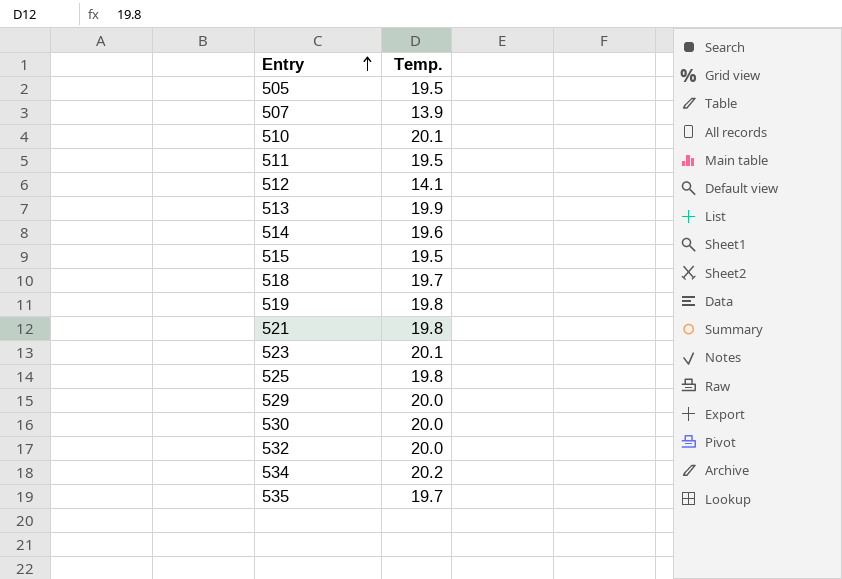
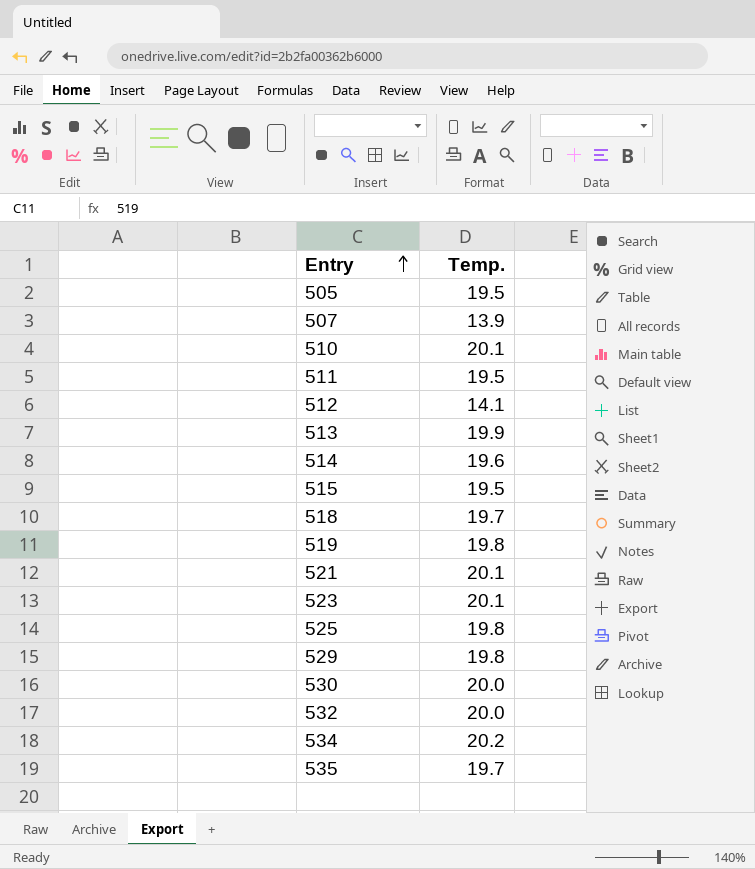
521 | Temp.: 19.8 -> 20.1
529 | Temp.: 20.0 -> 19.8

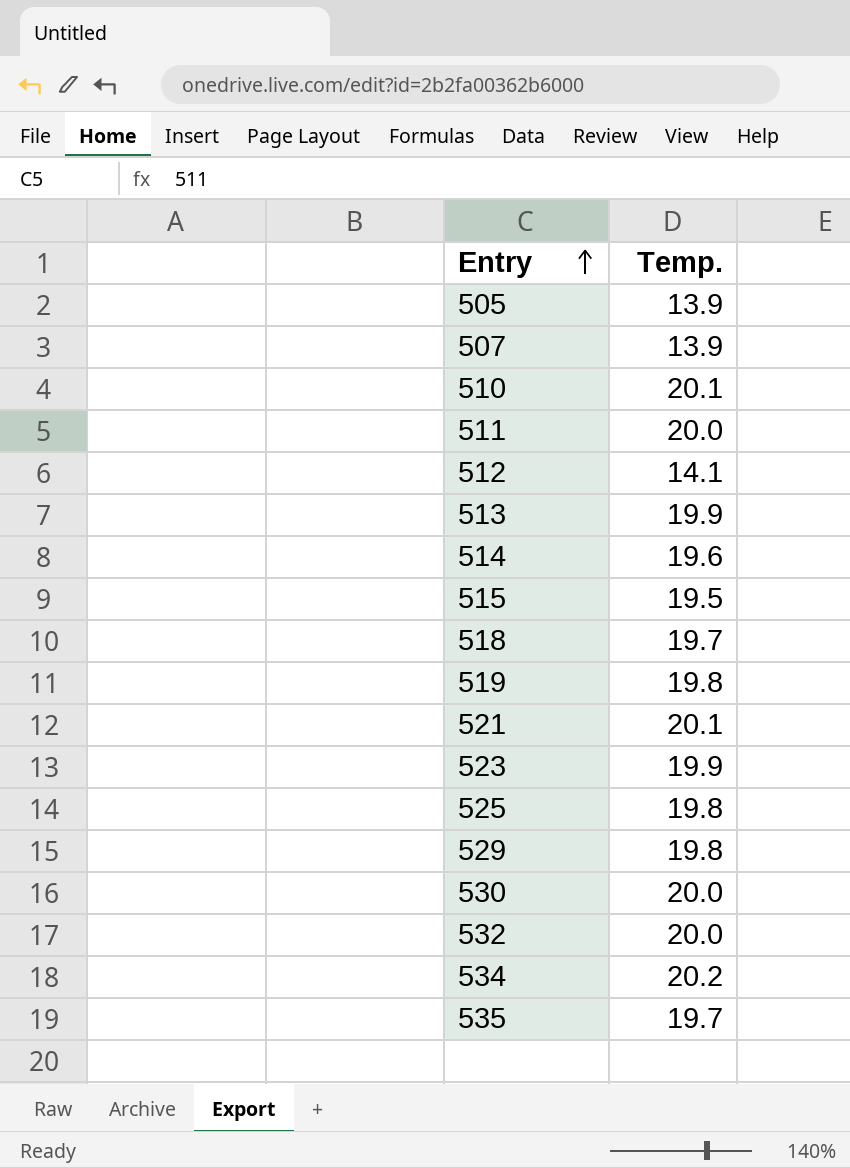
505 | Temp.: 19.5 -> 13.9
511 | Temp.: 19.5 -> 20.0
523 | Temp.: 20.1 -> 19.9

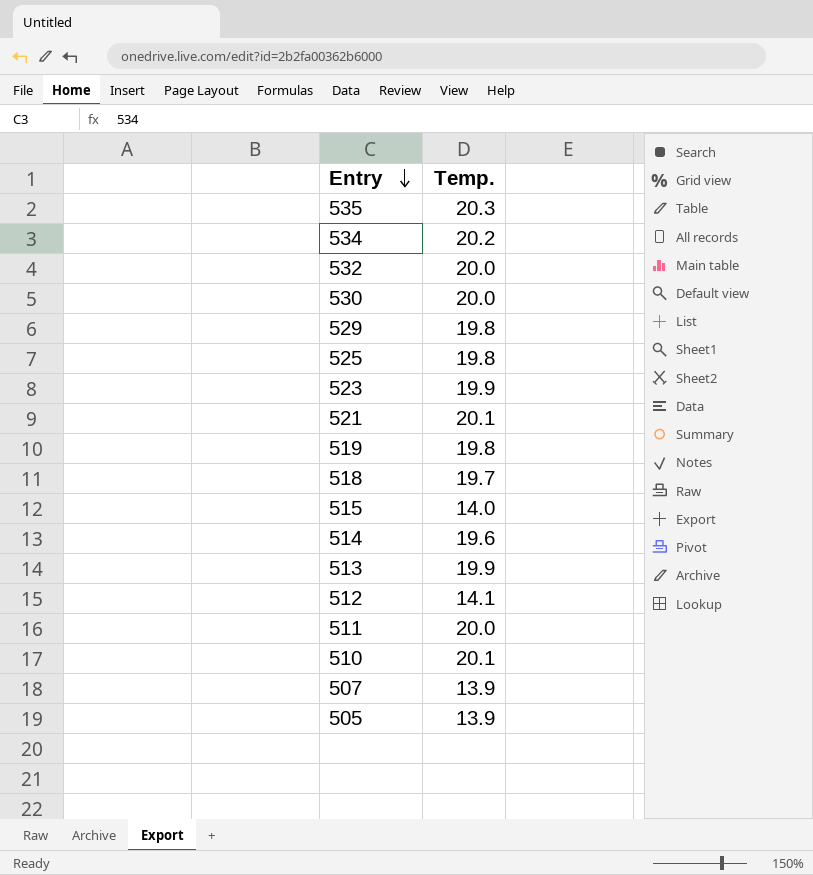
row order: Entry ascending -> Entry descending
535 | Temp.: 19.7 -> 20.3
515 | Temp.: 19.5 -> 14.0

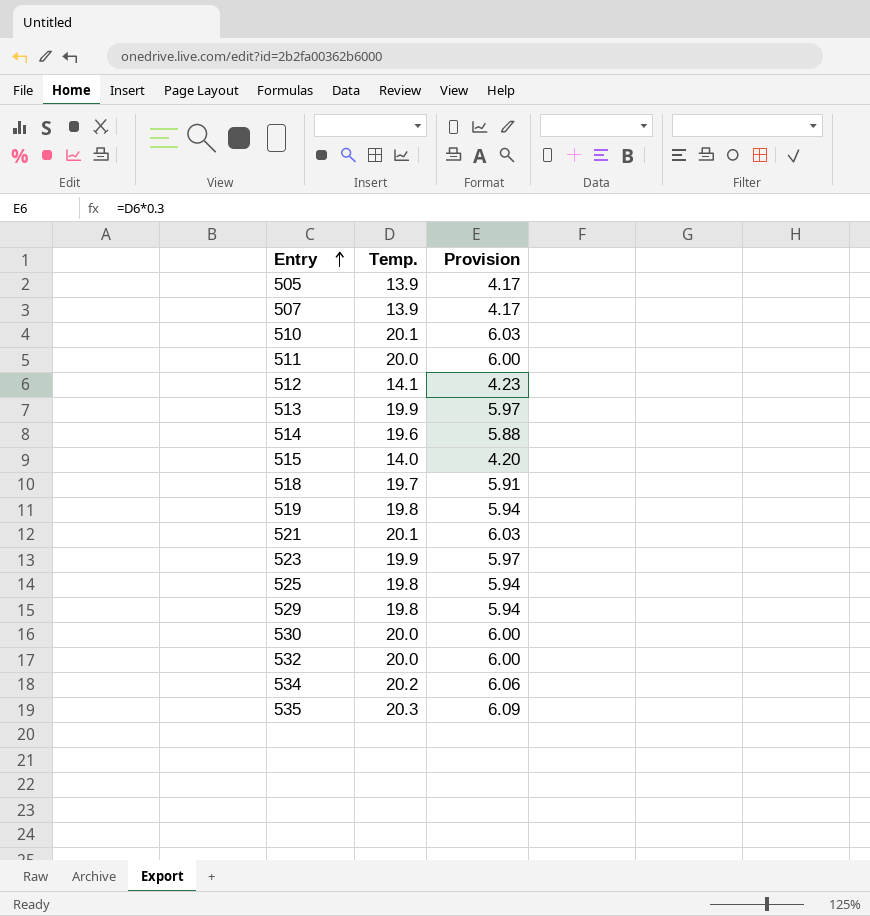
row order: Entry descending -> Entry ascending
column Provision | formula: none -> [Temp.] * 0.3

